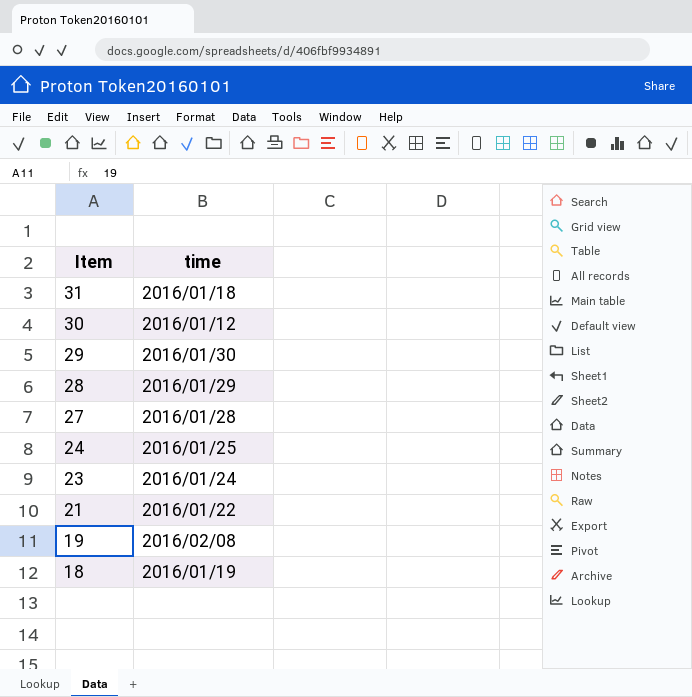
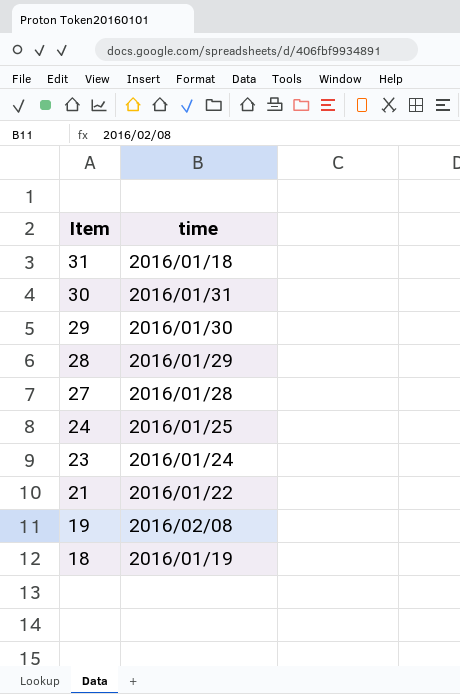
30 | time: 2016/01/12 -> 2016/01/31

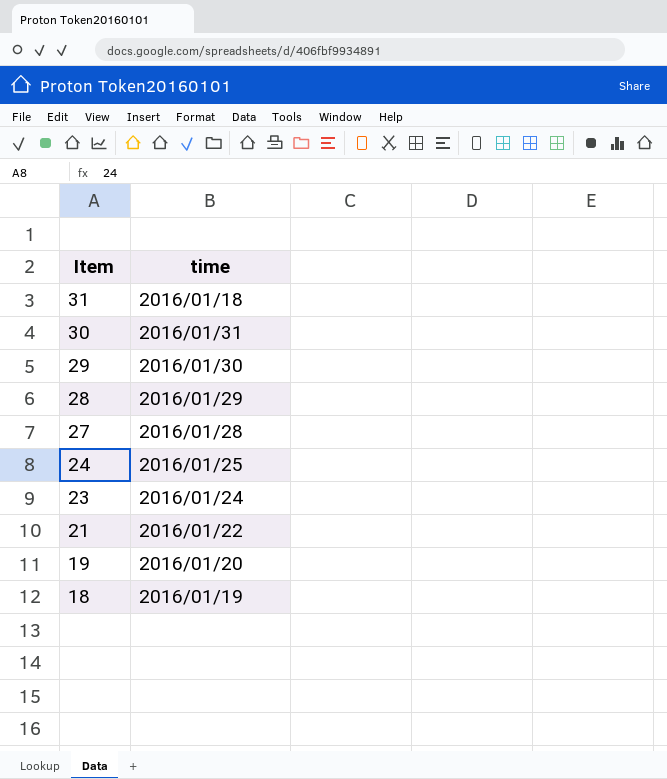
19 | time: 2016/02/08 -> 2016/01/20

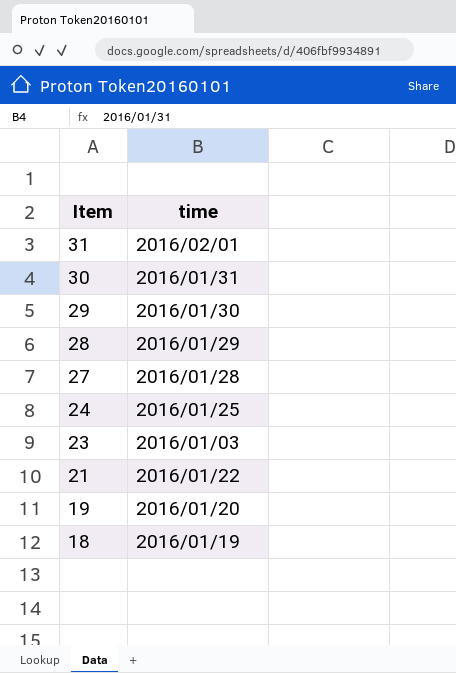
31 | time: 2016/01/18 -> 2016/02/01
23 | time: 2016/01/24 -> 2016/01/03

